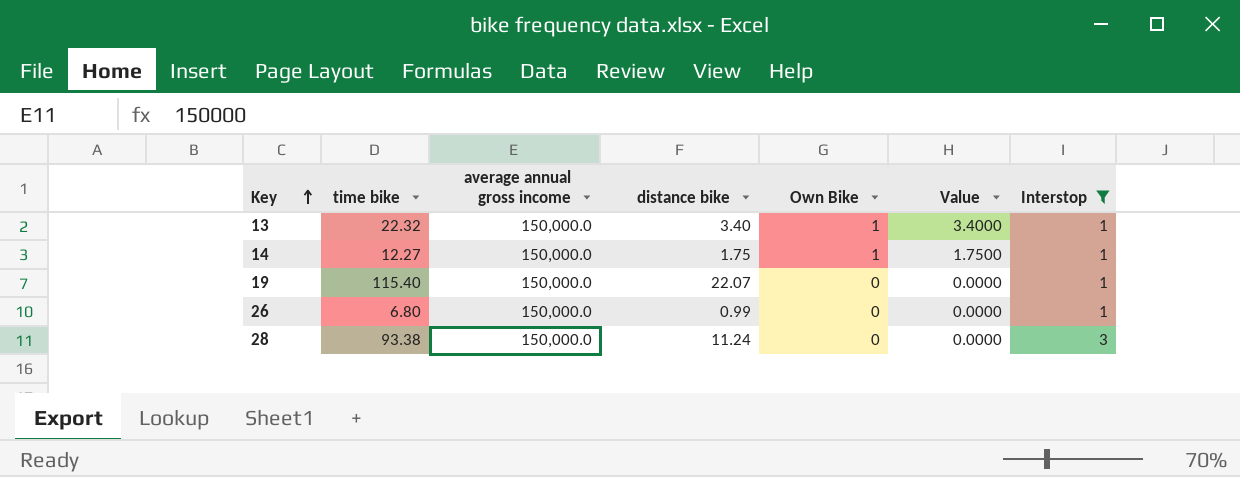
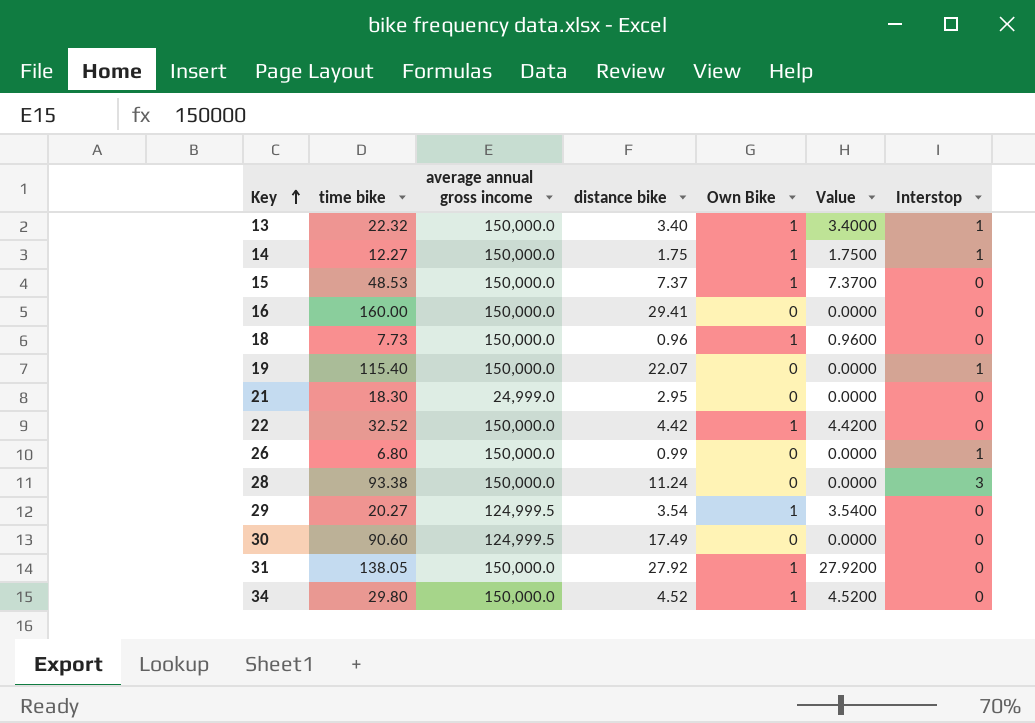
filter: Interstop != 0 -> none

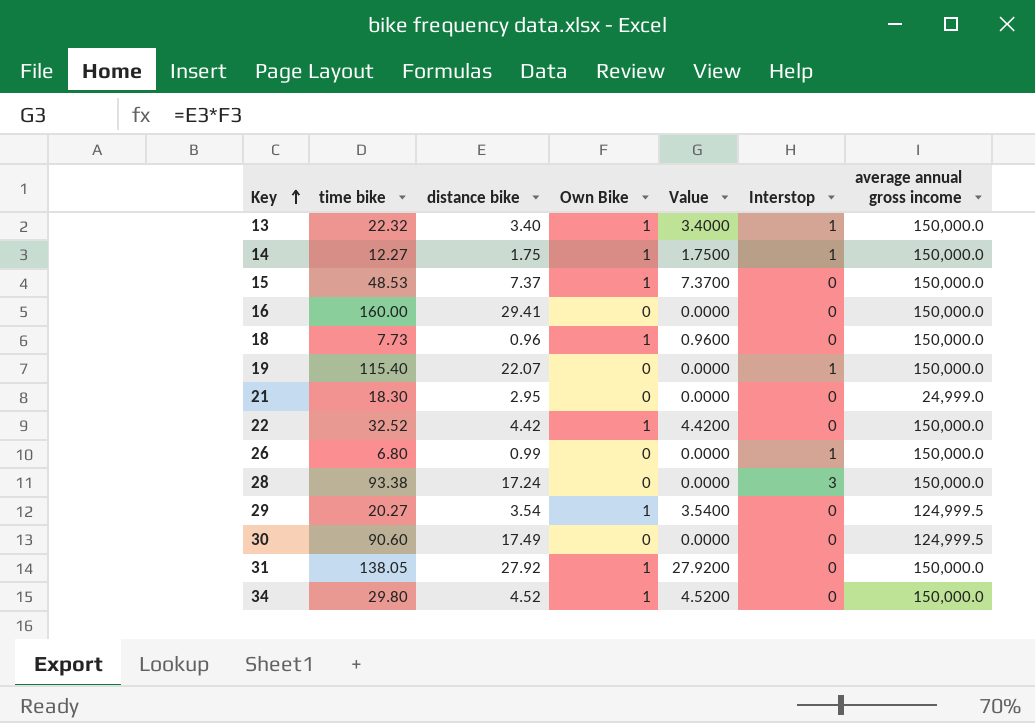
column average annual gross income | position: 3 -> 7
28 | distance bike: 11.24 -> 17.24

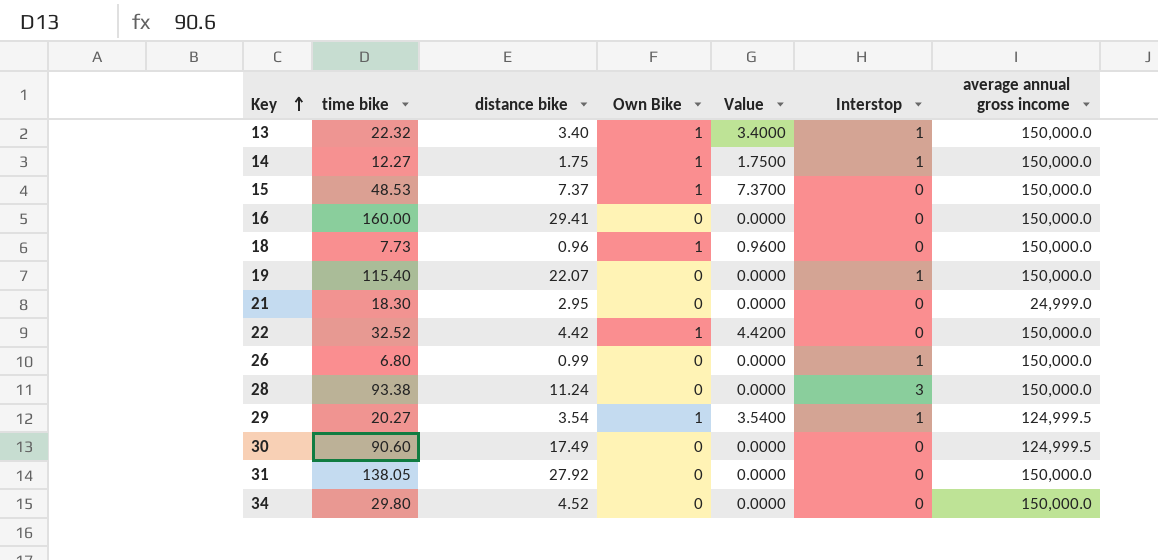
28 | distance bike: 17.24 -> 11.24
29 | Interstop: 0 -> 1
31 | Own Bike: 1 -> 0
31 | Value: 27.9200 -> 0.0000
34 | Own Bike: 1 -> 0
34 | Value: 4.5200 -> 0.0000

